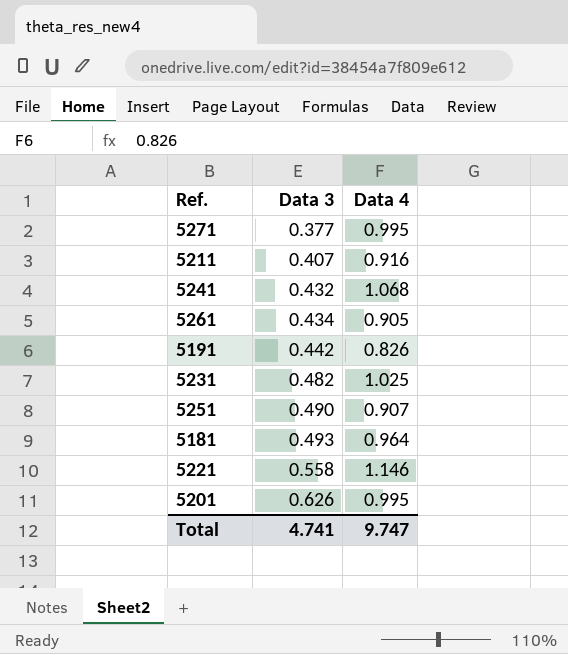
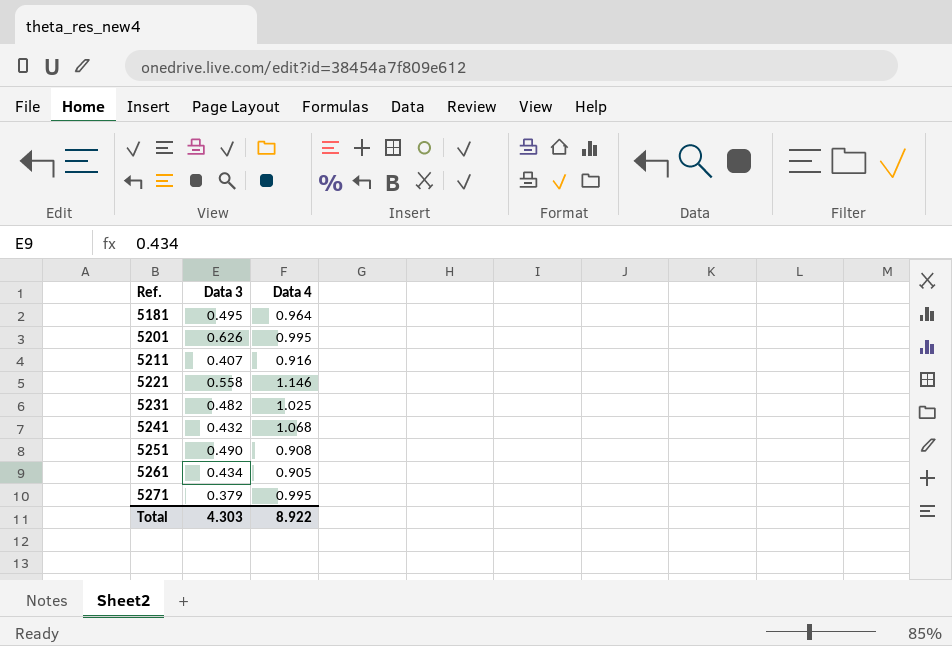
row order: Data 3 ascending -> Ref. ascending
row 5191: 0.442 | 0.826 -> none
5181 | Data 3: 0.493 -> 0.495
5251 | Data 4: 0.907 -> 0.908
5271 | Data 3: 0.377 -> 0.379
Total | Data 3: 4.741 -> 4.303
Total | Data 4: 9.747 -> 8.922

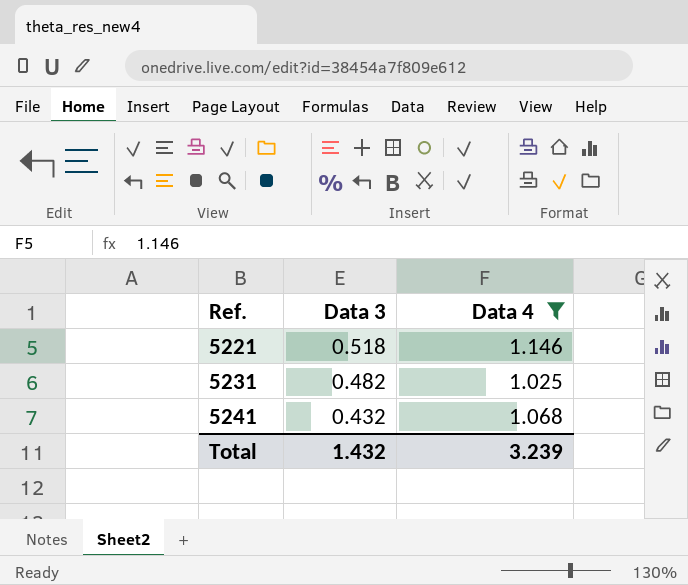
filter: none -> Data 4 >= 1.025
5221 | Data 3: 0.558 -> 0.518
Total | Data 3: 4.303 -> 1.432
Total | Data 4: 8.922 -> 3.239

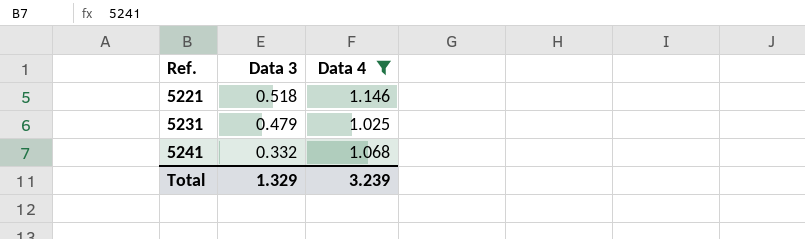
5231 | Data 3: 0.482 -> 0.479
5241 | Data 3: 0.432 -> 0.332
Total | Data 3: 1.432 -> 1.329

